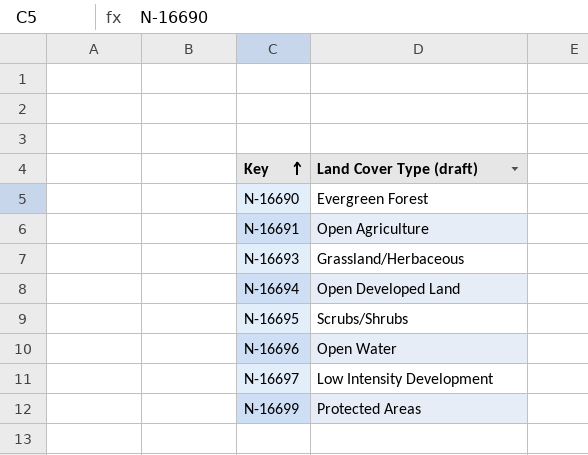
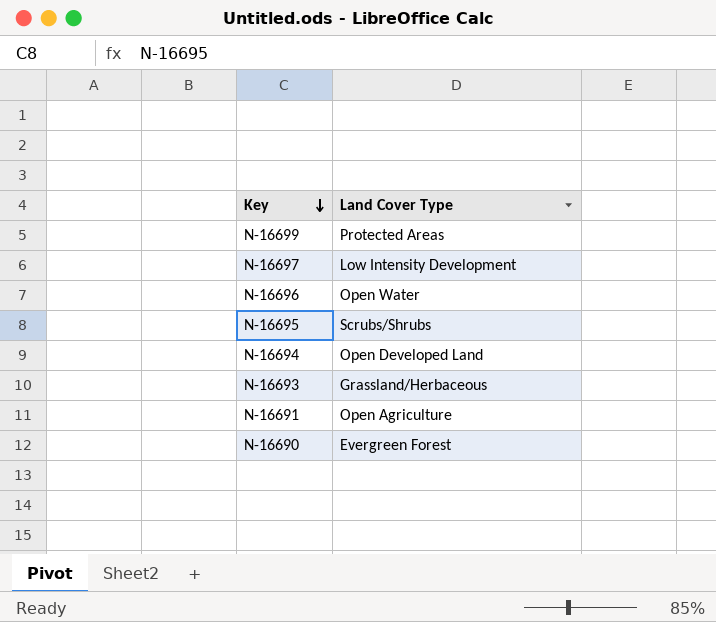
row order: Key ascending -> Key descending
column name: Land Cover Type (draft) -> Land Cover Type

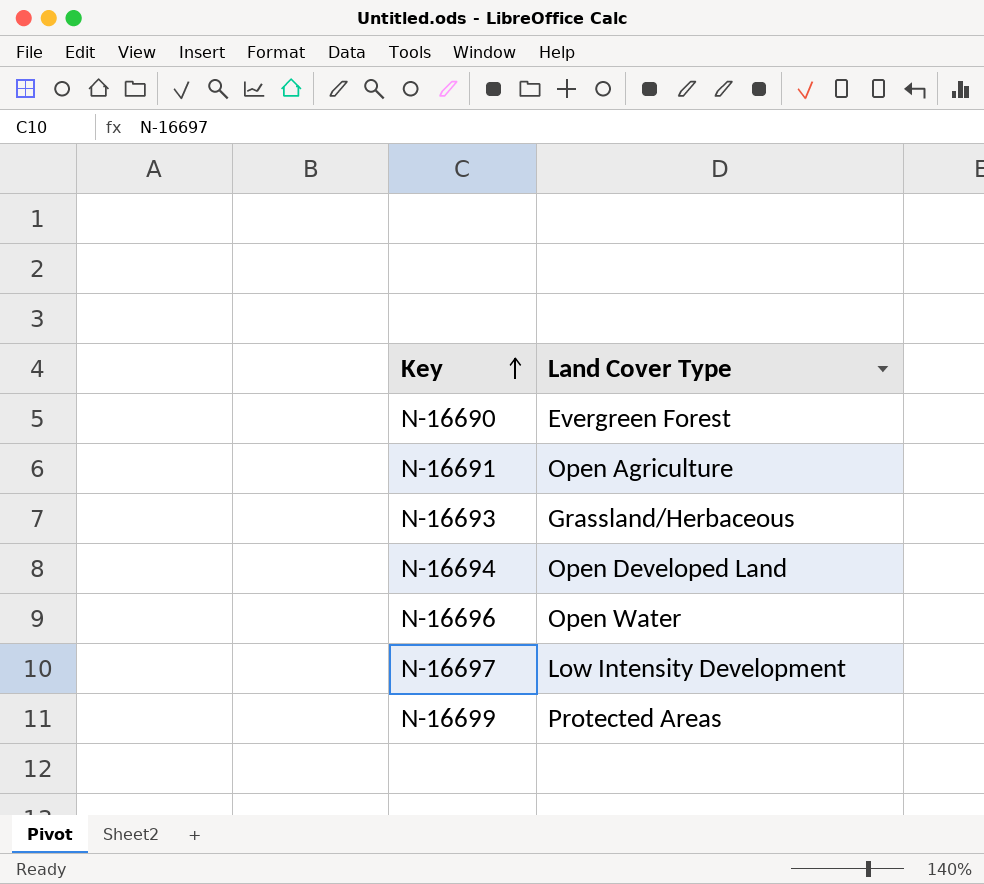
row order: Key descending -> Key ascending
row N-16695: Scrubs/Shrubs -> none

